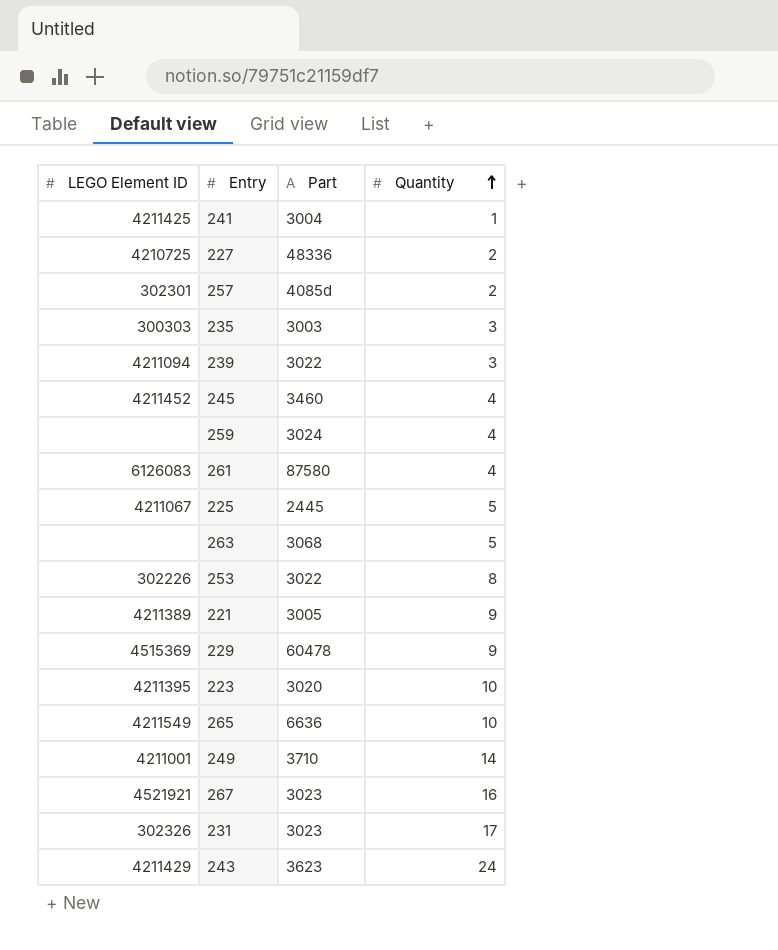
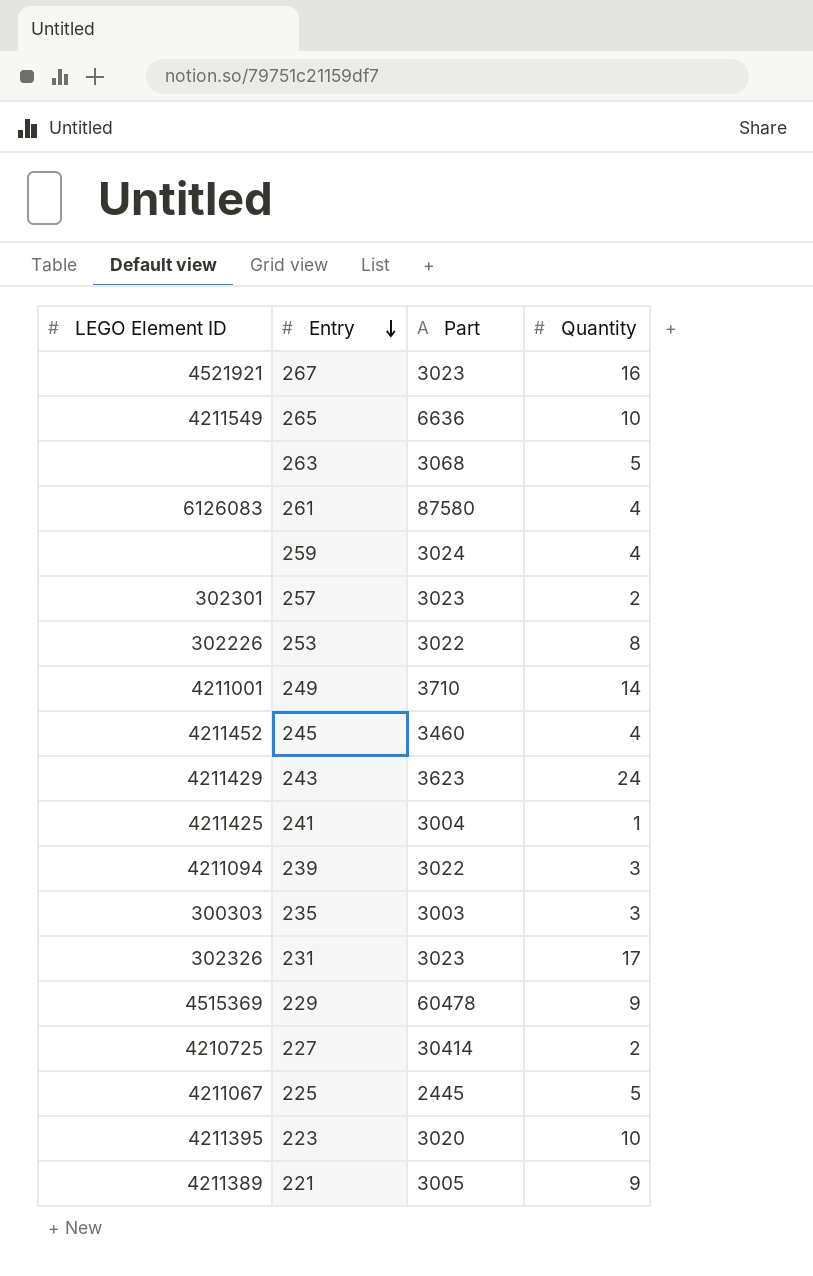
row order: Quantity ascending -> Entry descending
257 | Part: 4085d -> 3023
227 | Part: 48336 -> 30414

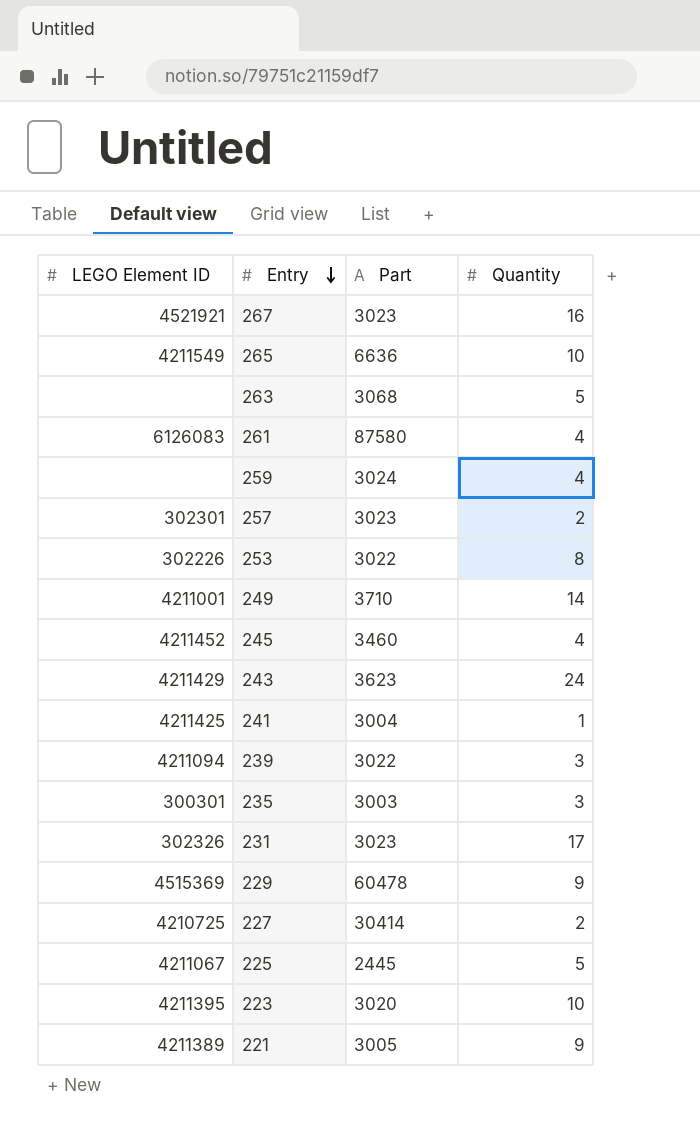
235 | LEGO Element ID: 300303 -> 300301

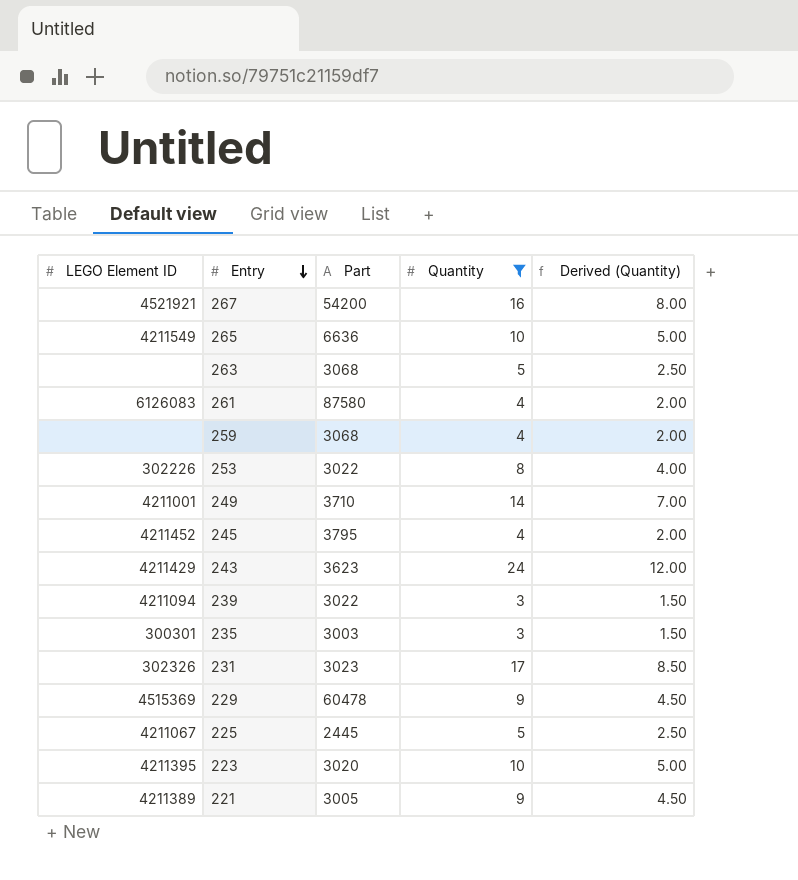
filter: none -> Quantity >= 3
column Derived (Quantity) | formula: none -> [Quantity] * 0.5
267 | Part: 3023 -> 54200
259 | Part: 3024 -> 3068
245 | Part: 3460 -> 3795

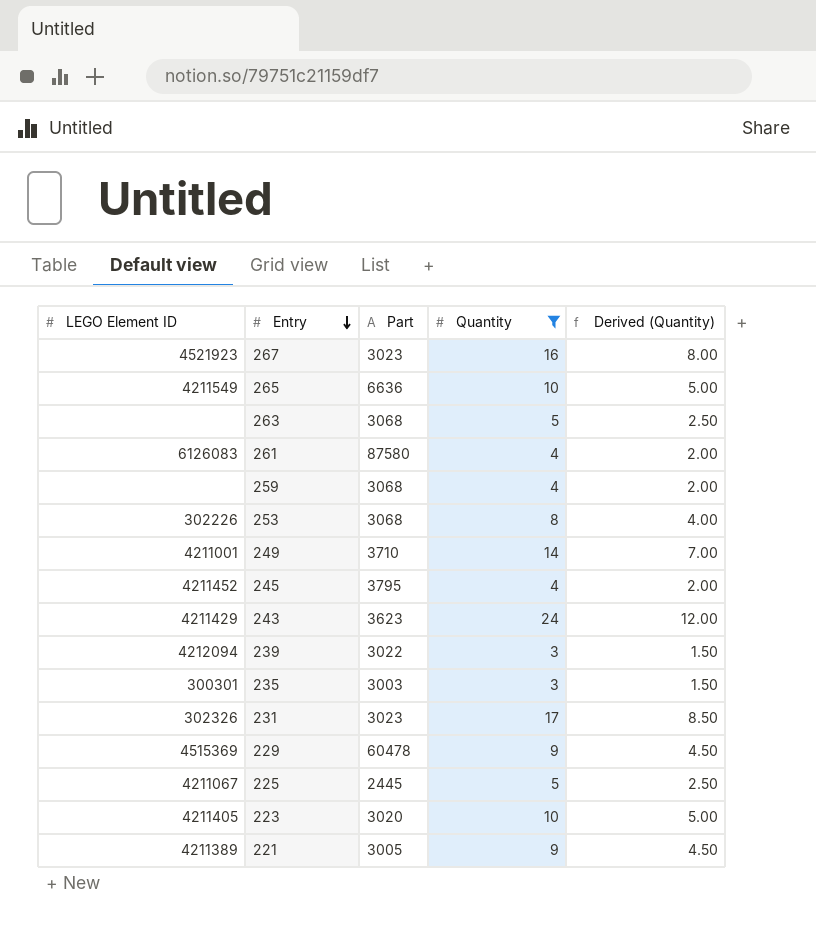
267 | LEGO Element ID: 4521921 -> 4521923
267 | Part: 54200 -> 3023
253 | Part: 3022 -> 3068
239 | LEGO Element ID: 4211094 -> 4212094
223 | LEGO Element ID: 4211395 -> 4211405

